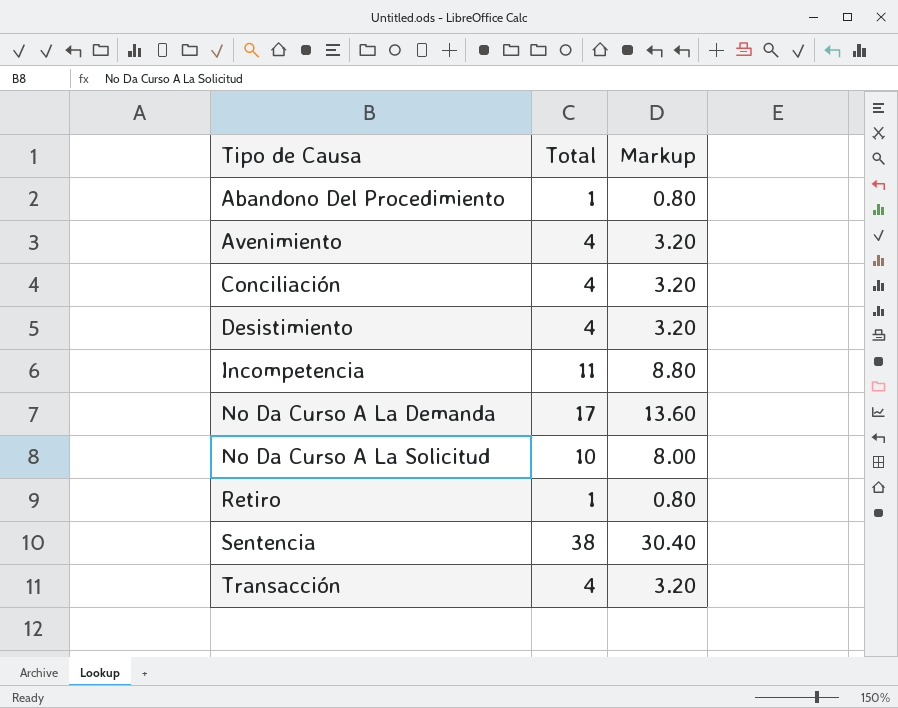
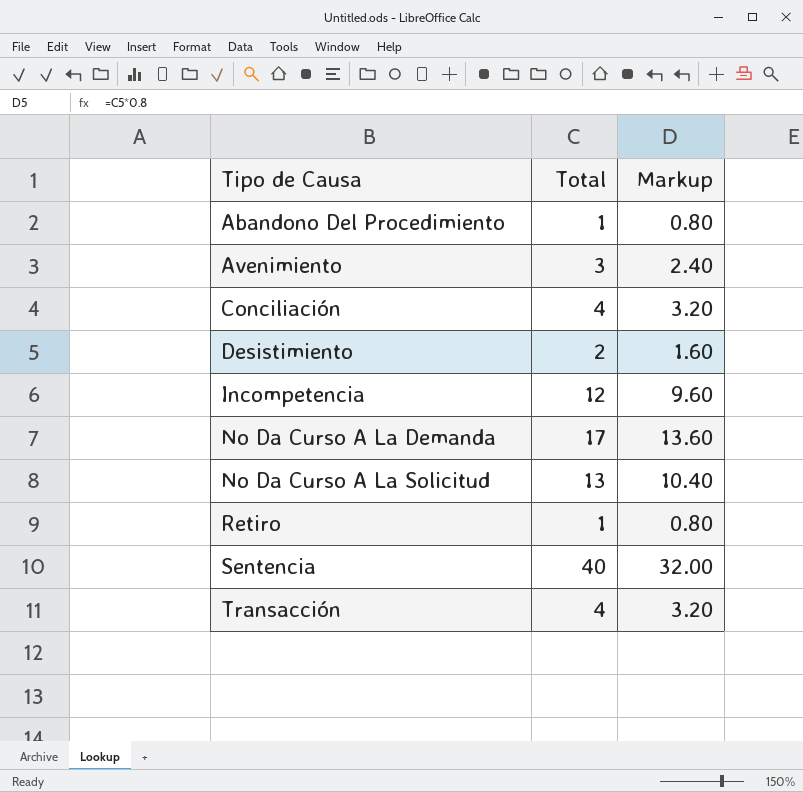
Avenimiento | Total: 4 -> 3
Avenimiento | Markup: 3.20 -> 2.40
Desistimiento | Total: 4 -> 2
Desistimiento | Markup: 3.20 -> 1.60
Incompetencia | Total: 11 -> 12
Incompetencia | Markup: 8.80 -> 9.60
No Da Curso A La Solicitud | Total: 10 -> 13
No Da Curso A La Solicitud | Markup: 8.00 -> 10.40
Sentencia | Total: 38 -> 40
Sentencia | Markup: 30.40 -> 32.00

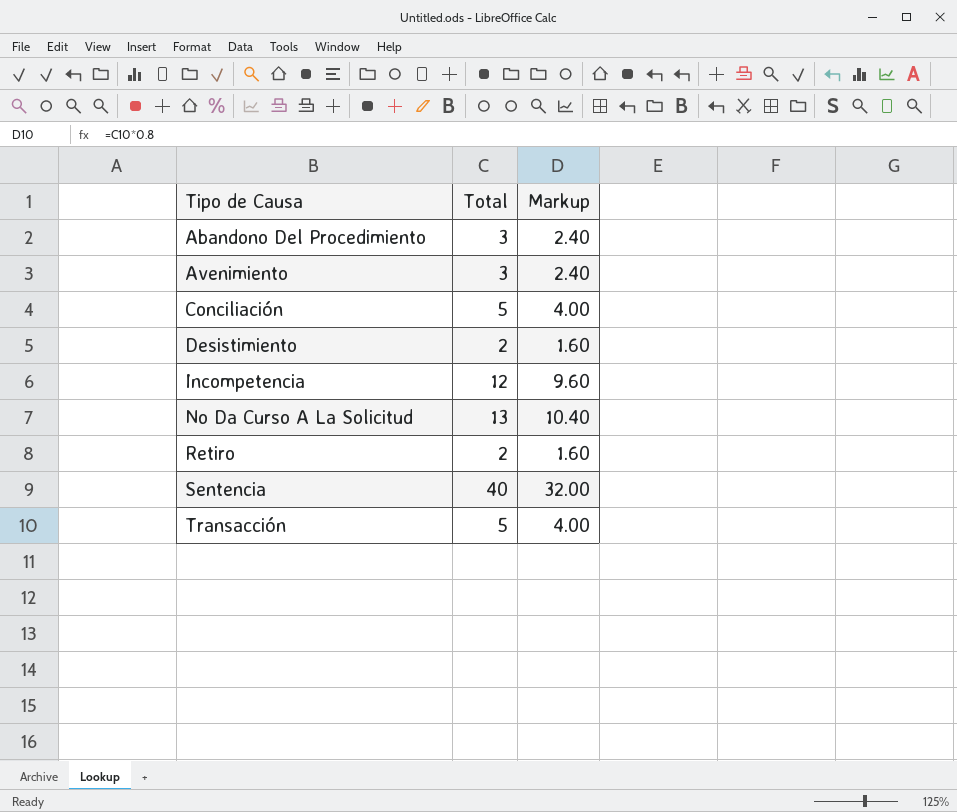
row No Da Curso A La Demanda: 17 | 13.60 -> none
Abandono Del Procedimiento | Total: 1 -> 3
Abandono Del Procedimiento | Markup: 0.80 -> 2.40
Conciliación | Total: 4 -> 5
Conciliación | Markup: 3.20 -> 4.00
Retiro | Total: 1 -> 2
Retiro | Markup: 0.80 -> 1.60
Transacción | Total: 4 -> 5
Transacción | Markup: 3.20 -> 4.00

